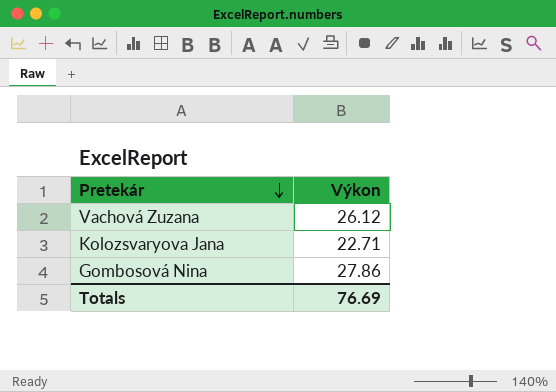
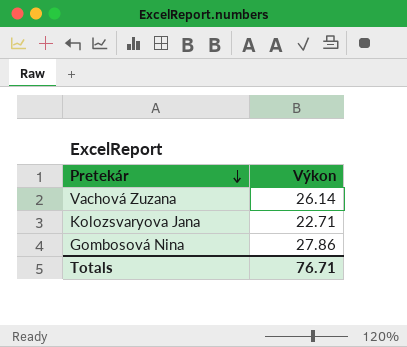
Vachová Zuzana | Výkon: 26.12 -> 26.14
Totals | Výkon: 76.69 -> 76.71

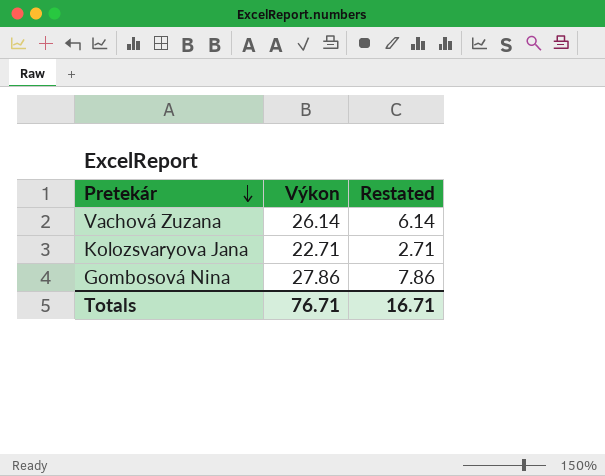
column Restated | formula: none -> [Výkon] - 20

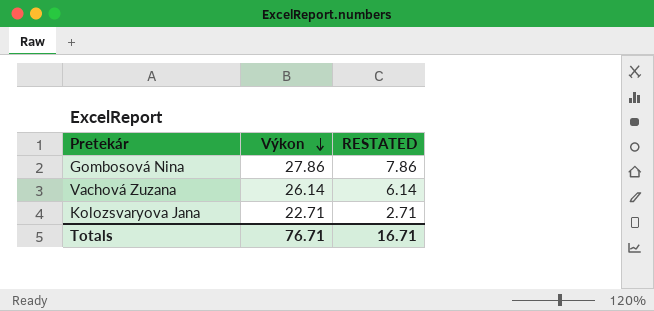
row order: Pretekár descending -> Výkon descending
column name: Restated -> RESTATED

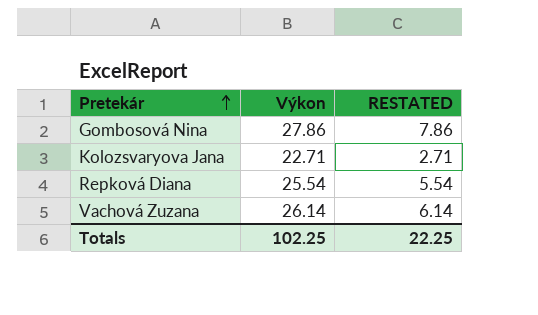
row order: Výkon descending -> Pretekár ascending
row Repková Diana: none -> 25.54 | 5.54
Totals | Výkon: 76.71 -> 102.25
Totals | RESTATED: 16.71 -> 22.25

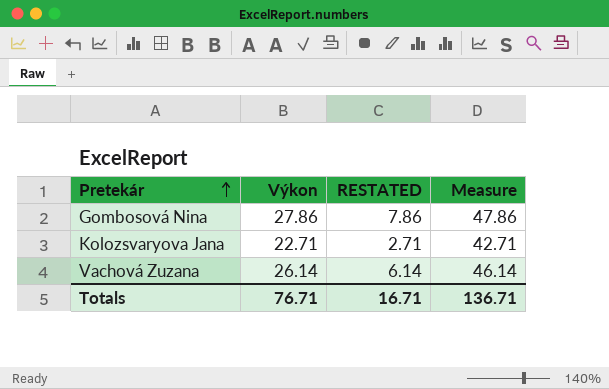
column Measure | formula: none -> [Výkon] + 20
row Repková Diana: 25.54 | 5.54 -> none
Totals | Výkon: 102.25 -> 76.71
Totals | RESTATED: 22.25 -> 16.71

